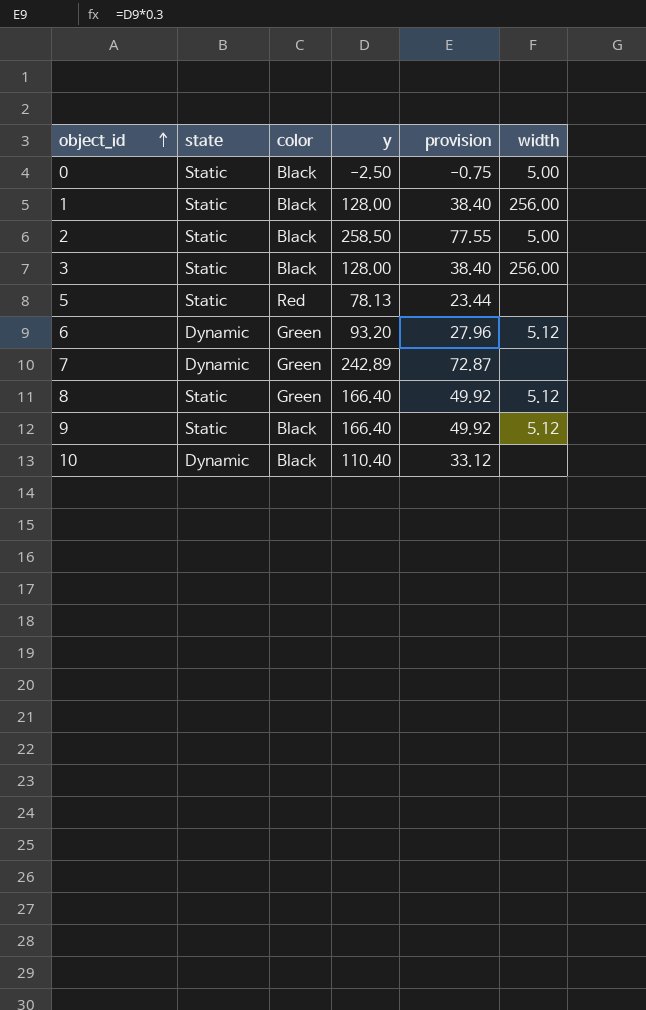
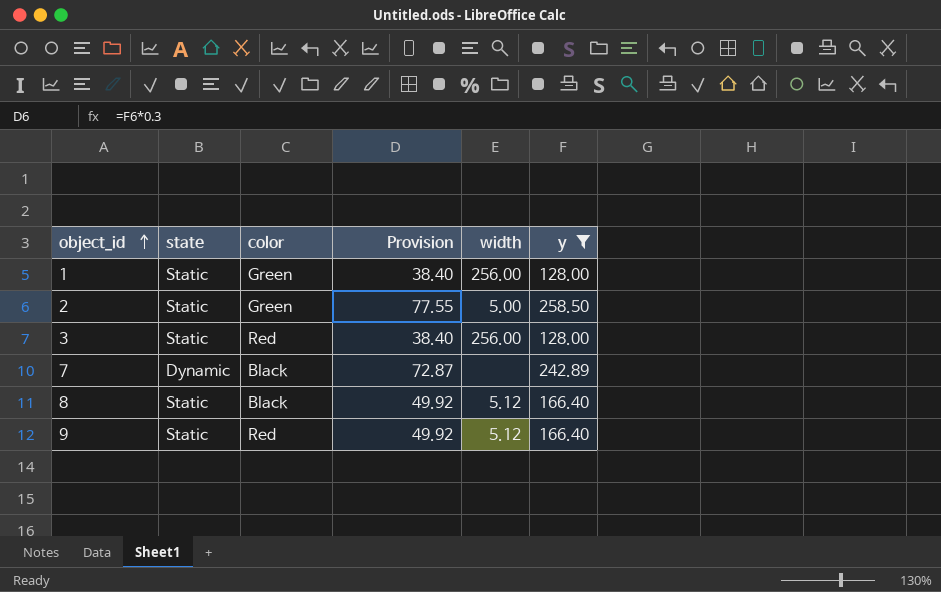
filter: none -> y >= 128.00
column name: provision -> Provision
column y | position: 4 -> 6
1 | color: Black -> Green
2 | color: Black -> Green
3 | color: Black -> Red
7 | color: Green -> Black
8 | color: Green -> Black
9 | color: Black -> Red

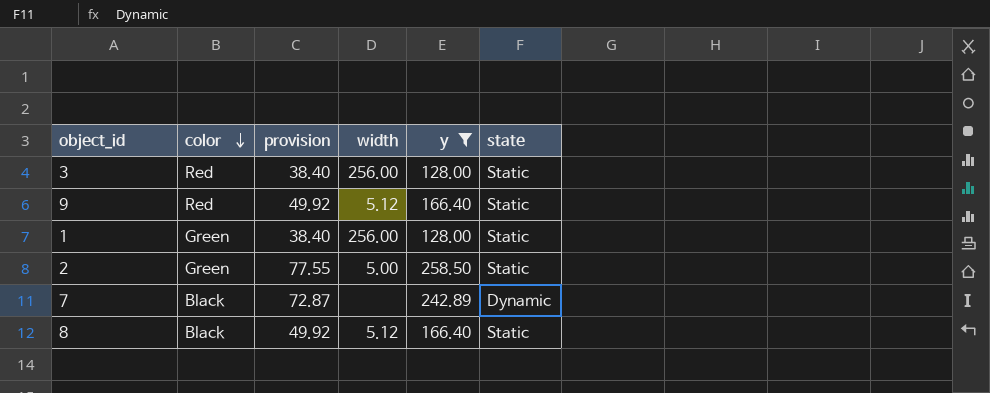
row order: object_id ascending -> color descending
column name: Provision -> provision
column state | position: 2 -> 6

